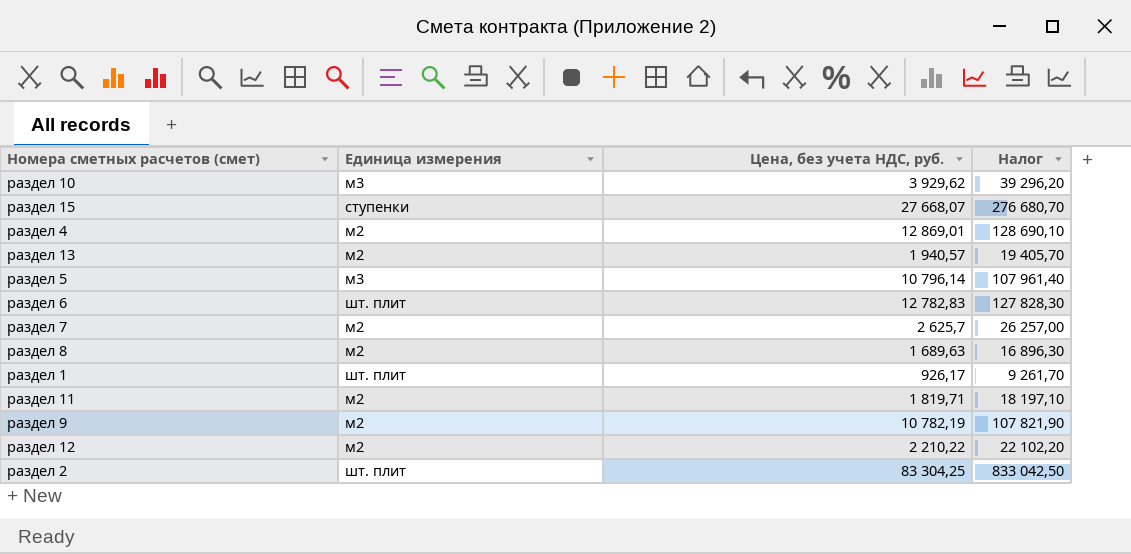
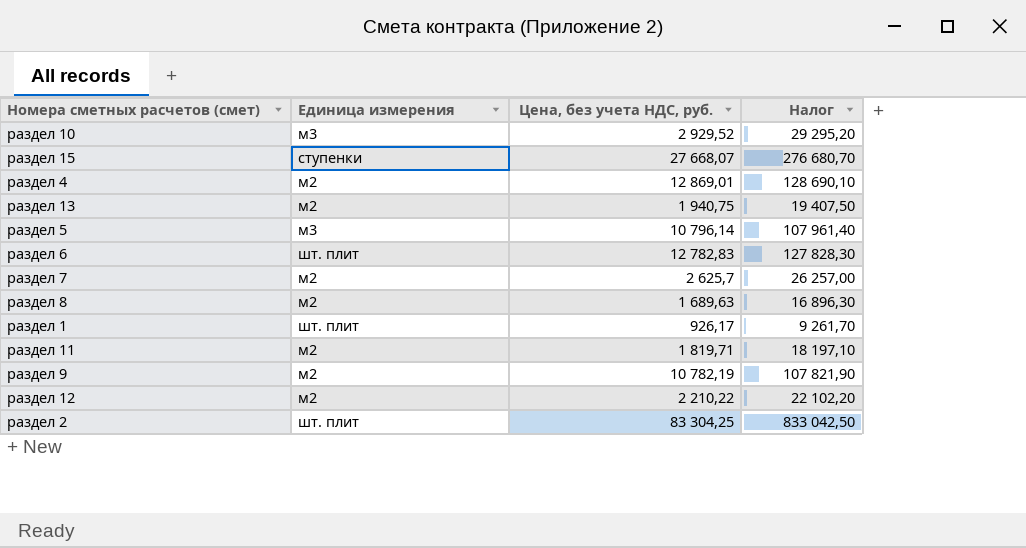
раздел 10 | Цена, без учета НДС, руб.: 3 929,62 -> 2 929,52
раздел 10 | Налог: 39 296,20 -> 29 295,20
раздел 13 | Цена, без учета НДС, руб.: 1 940,57 -> 1 940,75
раздел 13 | Налог: 19 405,70 -> 19 407,50

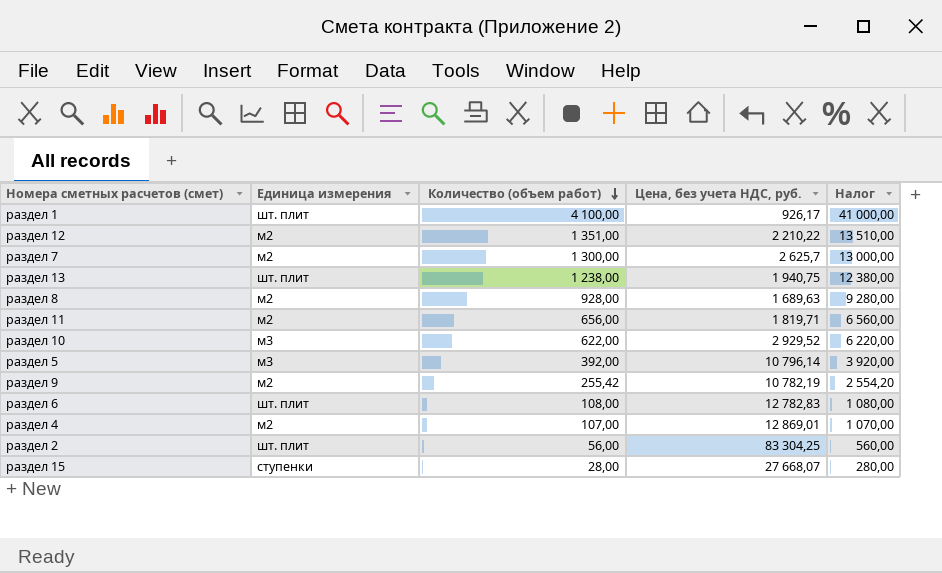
row order: none -> Количество (объем работ) descending
column Количество (объем работ) | position: none -> 3
column Налог | formula: [Цена, без учета НДС, руб.] * 10 -> [Количество (объем работ)] * 10
раздел 13 | Единица измерения: м2 -> шт. плит

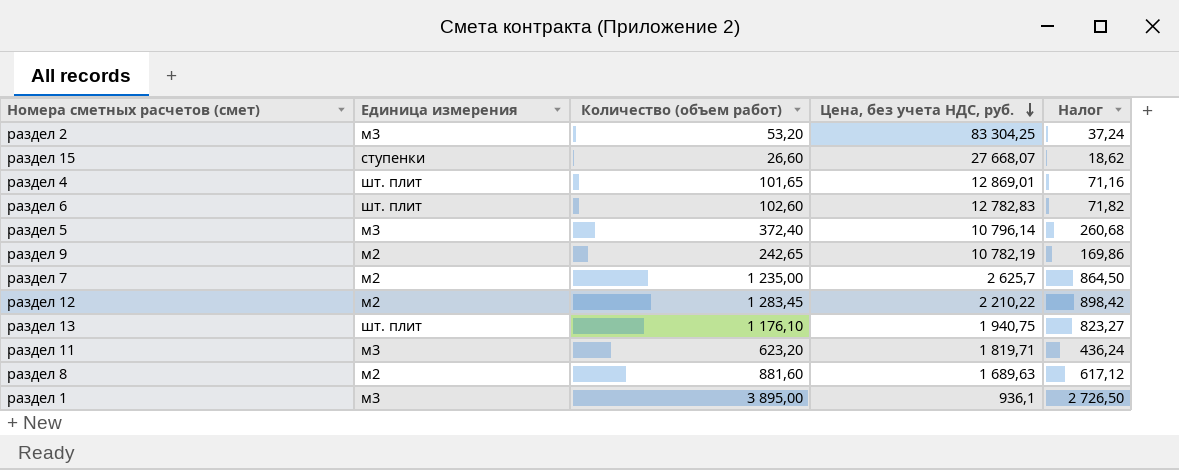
row order: Количество (объем работ) descending -> Цена, без учета НДС, руб. descending
column Налог | formula: [Количество (объем работ)] * 10 -> [Количество (объем работ)] * 0,7
row раздел 10: м3 | 622,00 | 2 929,52 | 6 220,00 -> none
раздел 2 | Единица измерения: шт. плит -> м3
раздел 2 | Количество (объем работ): 56,00 -> 53,20
раздел 15 | Количество (объем работ): 28,00 -> 26,60
раздел 4 | Единица измерения: м2 -> шт. плит
раздел 4 | Количество (объем работ): 107,00 -> 101,65
раздел 6 | Количество (объем работ): 108,00 -> 102,60
раздел 5 | Количество (объем работ): 392,00 -> 372,40
раздел 9 | Количество (объем работ): 255,42 -> 242,65
раздел 7 | Количество (объем работ): 1 300,00 -> 1 235,00
раздел 12 | Количество (объем работ): 1 351,00 -> 1 283,45
раздел 13 | Количество (объем работ): 1 238,00 -> 1 176,10
раздел 11 | Единица измерения: м2 -> м3
раздел 11 | Количество (объем работ): 656,00 -> 623,20
раздел 8 | Количество (объем работ): 928,00 -> 881,60
раздел 1 | Единица измерения: шт. плит -> м3
раздел 1 | Количество (объем работ): 4 100,00 -> 3 895,00
раздел 1 | Цена, без учета НДС, руб.: 926,17 -> 936,1

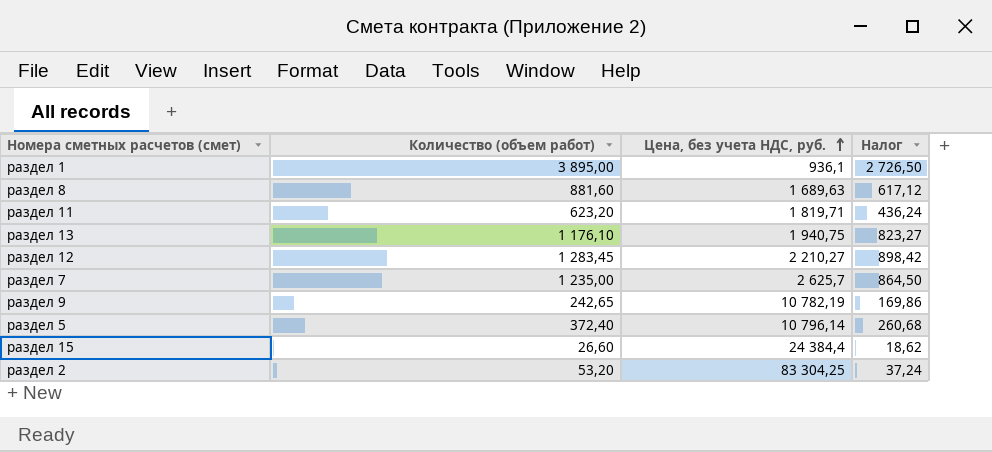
row order: Цена, без учета НДС, руб. descending -> Цена, без учета НДС, руб. ascending
column Единица измерения | position: 2 -> none
row раздел 4: шт. плит | 101,65 | 12 869,01 | 71,16 -> none
row раздел 6: шт. плит | 102,60 | 12 782,83 | 71,82 -> none
раздел 12 | Цена, без учета НДС, руб.: 2 210,22 -> 2 210,27
раздел 15 | Цена, без учета НДС, руб.: 27 668,07 -> 24 384,4

